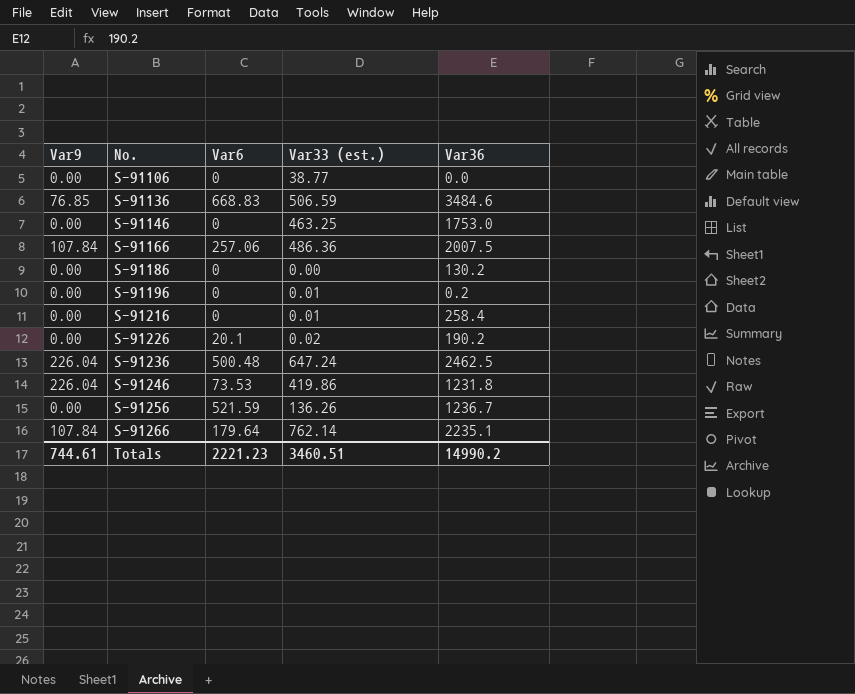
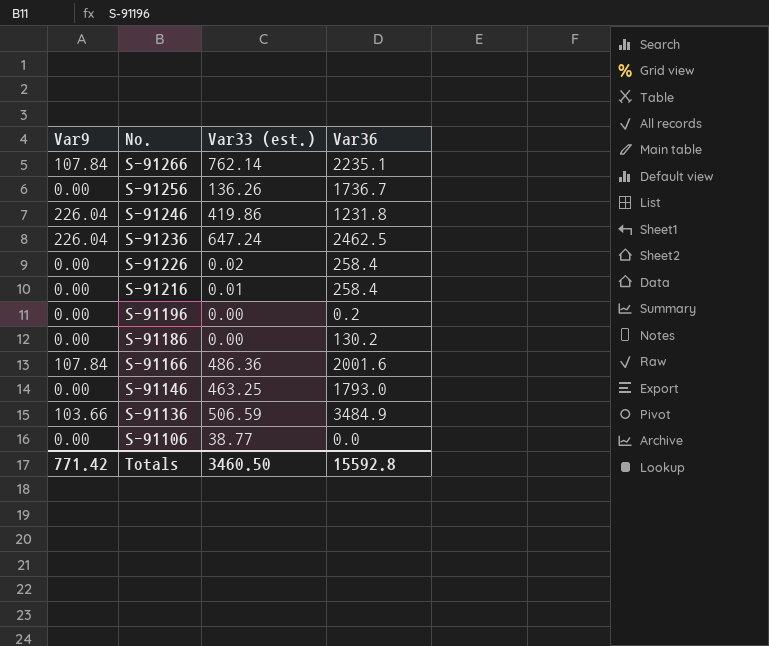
row order: No. ascending -> No. descending
column Var6 | position: 3 -> none
S-91256 | Var36: 1236.7 -> 1736.7
S-91226 | Var36: 190.2 -> 258.4
S-91196 | Var33 (est.): 0.01 -> 0.00
S-91166 | Var36: 2007.5 -> 2001.6
S-91146 | Var36: 1753.0 -> 1793.0
S-91136 | Var9: 76.85 -> 103.66
S-91136 | Var36: 3484.6 -> 3484.9
Totals | Var9: 744.61 -> 771.42
Totals | Var33 (est.): 3460.51 -> 3460.50
Totals | Var36: 14990.2 -> 15592.8

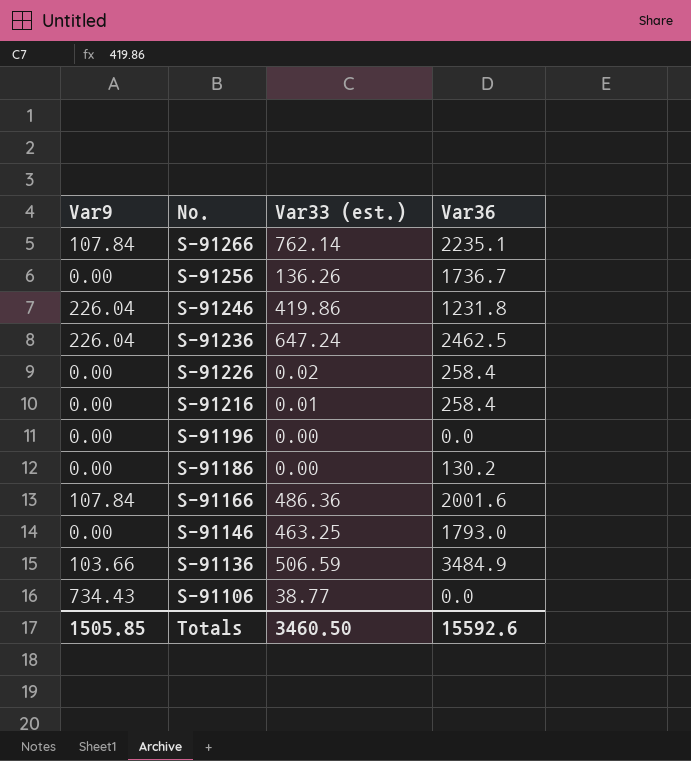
S-91196 | Var36: 0.2 -> 0.0
S-91106 | Var9: 0.00 -> 734.43
Totals | Var9: 771.42 -> 1505.85
Totals | Var36: 15592.8 -> 15592.6

